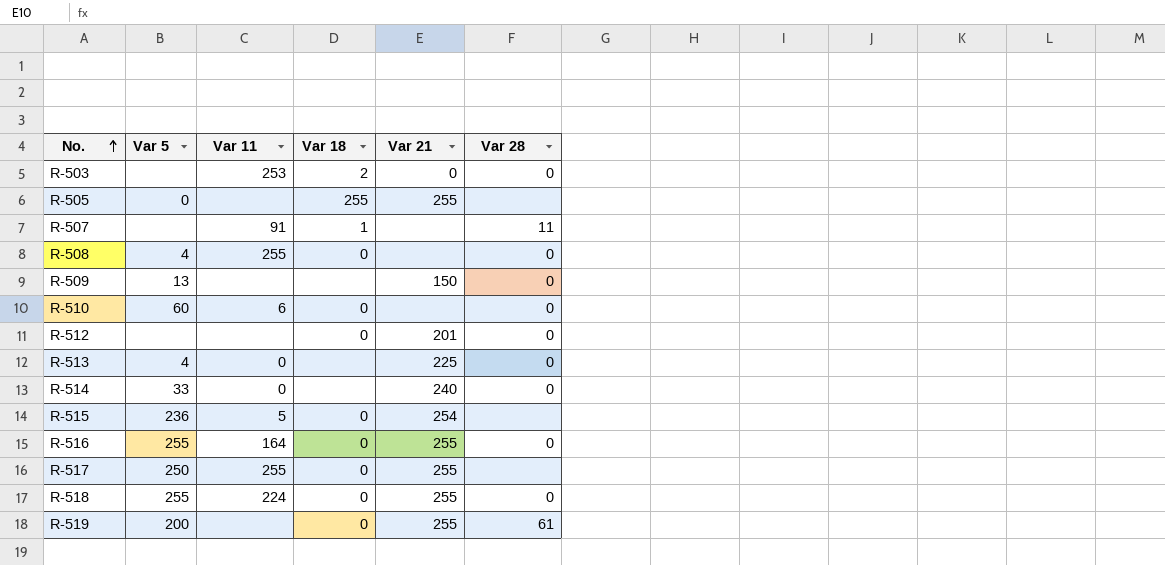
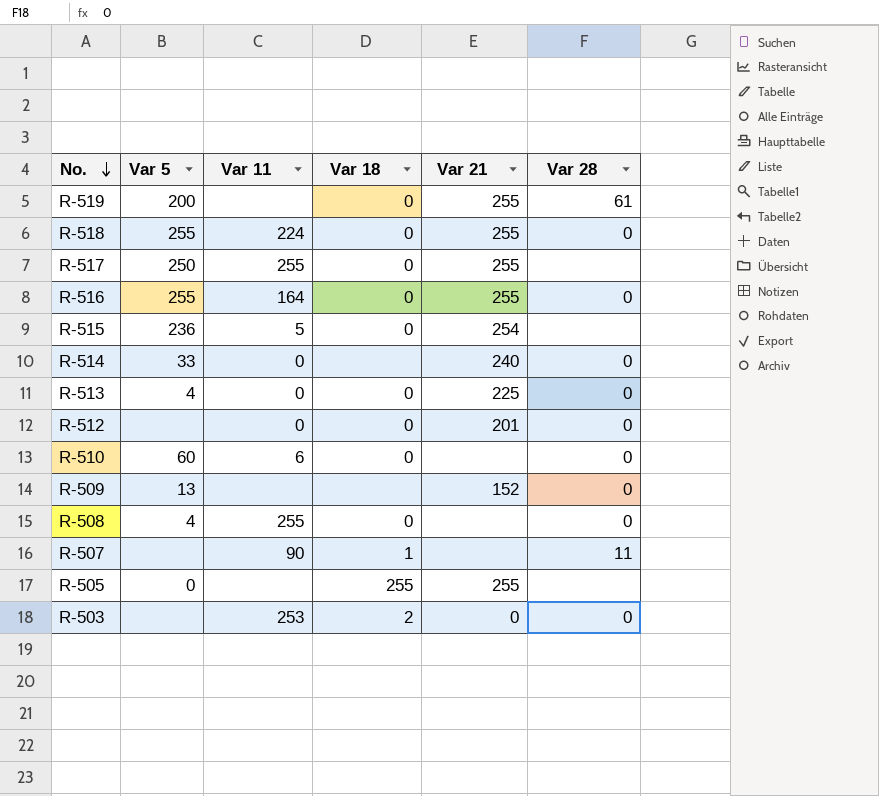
row order: No. ascending -> No. descending
R-513 | Var 18: none -> 0
R-512 | Var 11: none -> 0
R-509 | Var 21: 150 -> 152
R-507 | Var 11: 91 -> 90

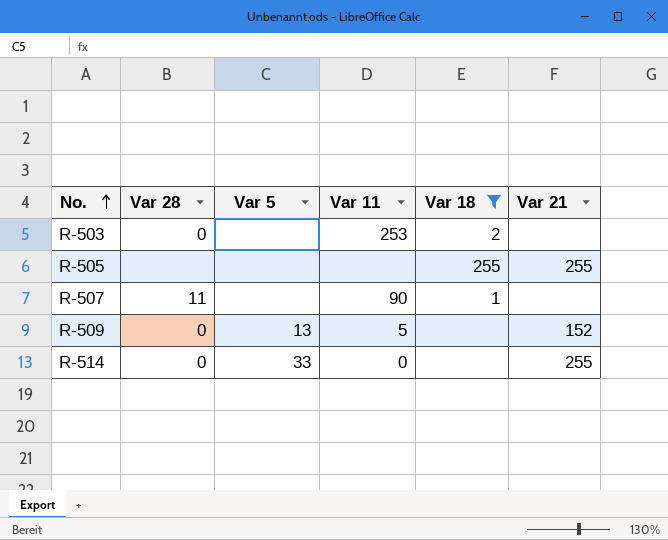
filter: none -> Var 18 != 0
row order: No. descending -> No. ascending
column Var 28 | position: 6 -> 2
R-503 | Var 21: 0 -> none
R-505 | Var 5: 0 -> none
R-509 | Var 11: none -> 5
R-514 | Var 21: 240 -> 255

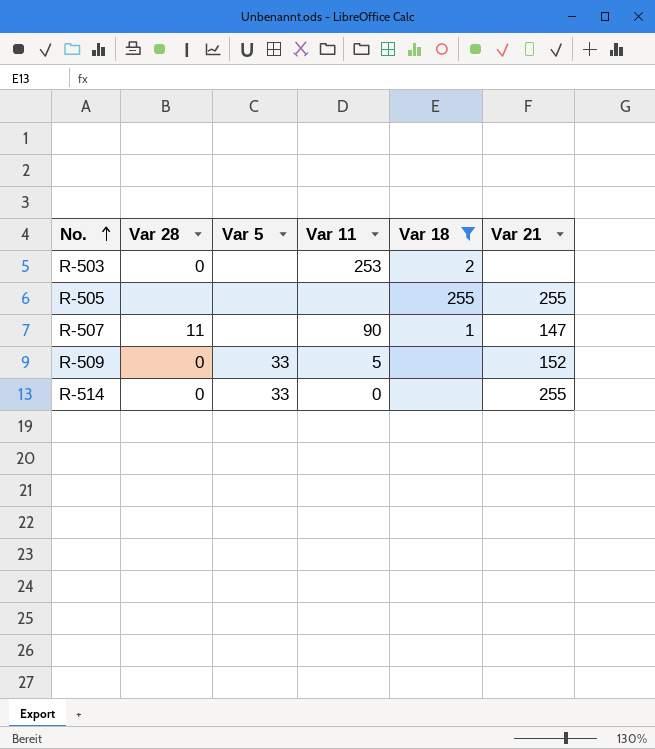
R-507 | Var 21: none -> 147
R-509 | Var 5: 13 -> 33

